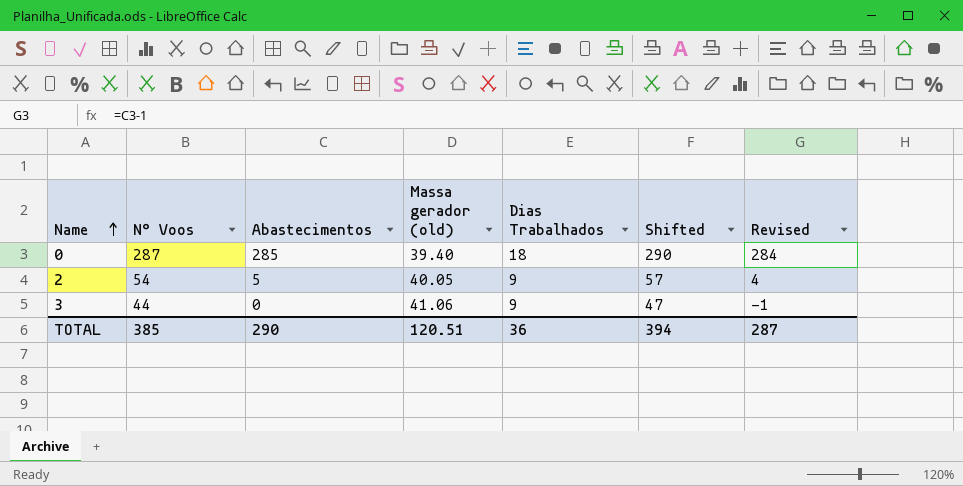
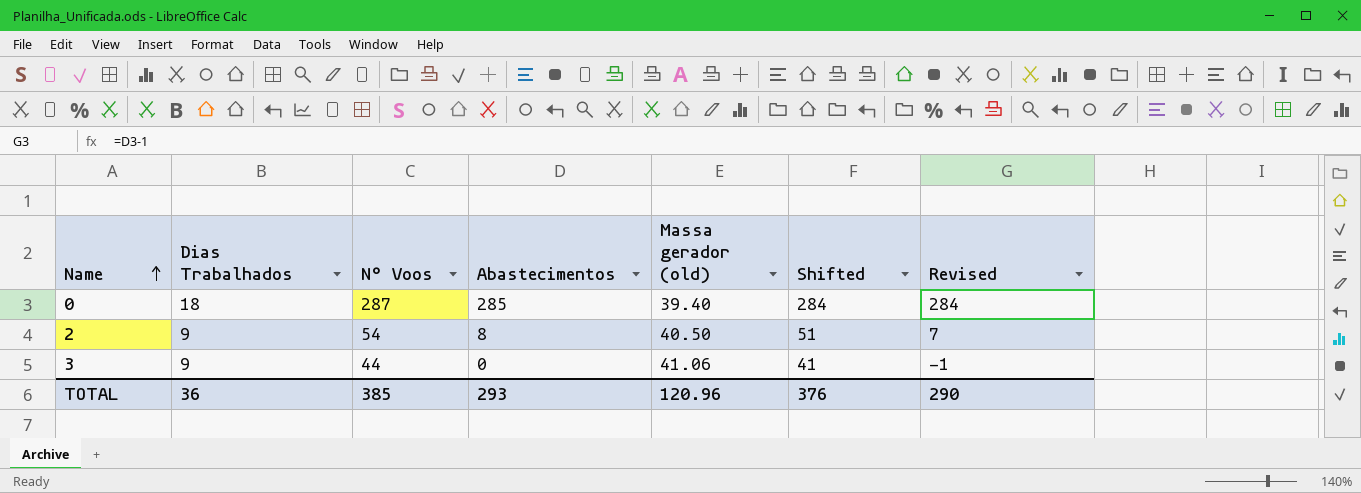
column Dias Trabalhados | position: 5 -> 2
column Shifted | formula: [N° Voos] + 3 -> [N° Voos] - 3
2 | Abastecimentos: 5 -> 8
2 | Massa gerador (old): 40.05 -> 40.50
2 | Revised: 4 -> 7
TOTAL | Abastecimentos: 290 -> 293
TOTAL | Massa gerador (old): 120.51 -> 120.96
TOTAL | Shifted: 394 -> 376
TOTAL | Revised: 287 -> 290

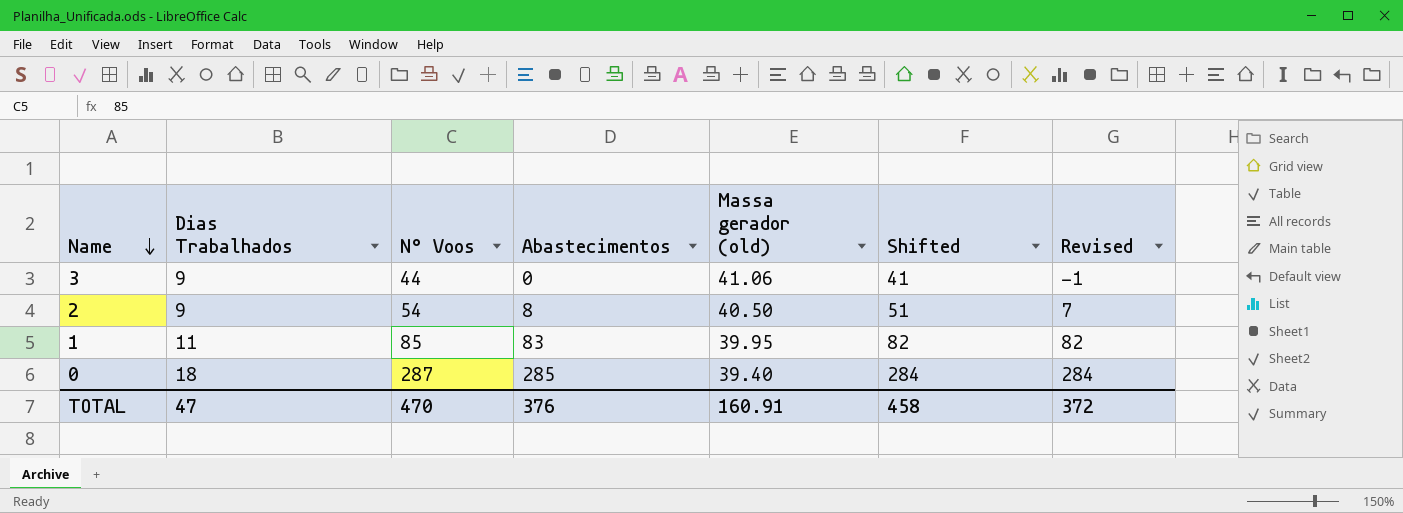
row order: Name ascending -> Name descending
row 1: none -> 11 | 85 | 83 | 39.95 | 82 | 82
TOTAL | Dias Trabalhados: 36 -> 47
TOTAL | N° Voos: 385 -> 470
TOTAL | Abastecimentos: 293 -> 376
TOTAL | Massa gerador (old): 120.96 -> 160.91
TOTAL | Shifted: 376 -> 458
TOTAL | Revised: 290 -> 372

